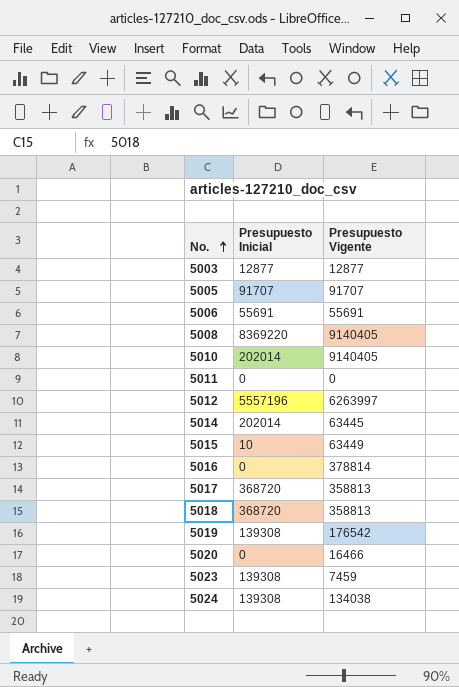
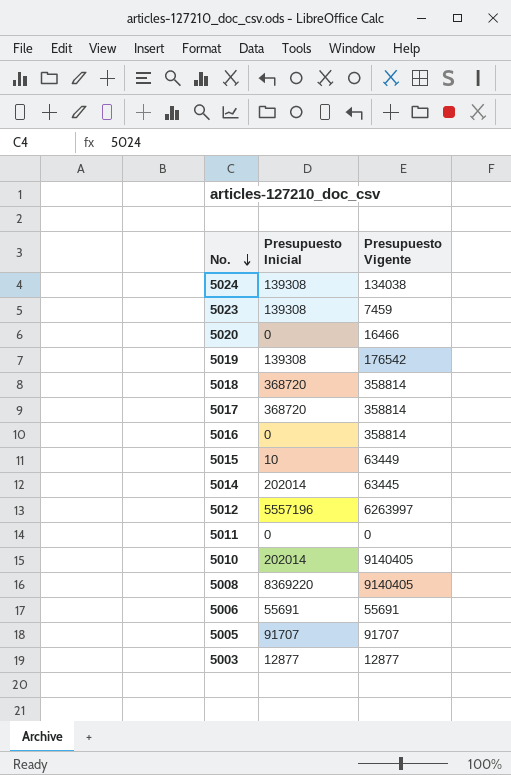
row order: No. ascending -> No. descending
5018 | Presupuesto Vigente: 358813 -> 358814
5017 | Presupuesto Vigente: 358813 -> 358814
5016 | Presupuesto Vigente: 378814 -> 358814

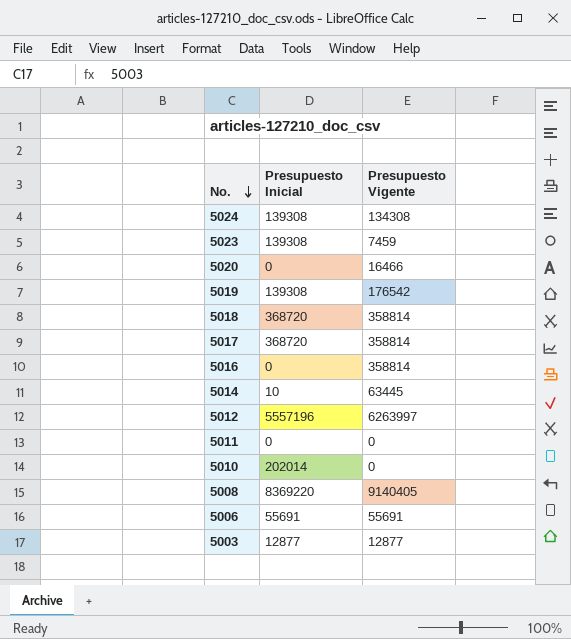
row 5015: 10 | 63449 -> none
row 5005: 91707 | 91707 -> none
5024 | Presupuesto Vigente: 134038 -> 134308
5014 | Presupuesto Inicial: 202014 -> 10
5010 | Presupuesto Vigente: 9140405 -> 0

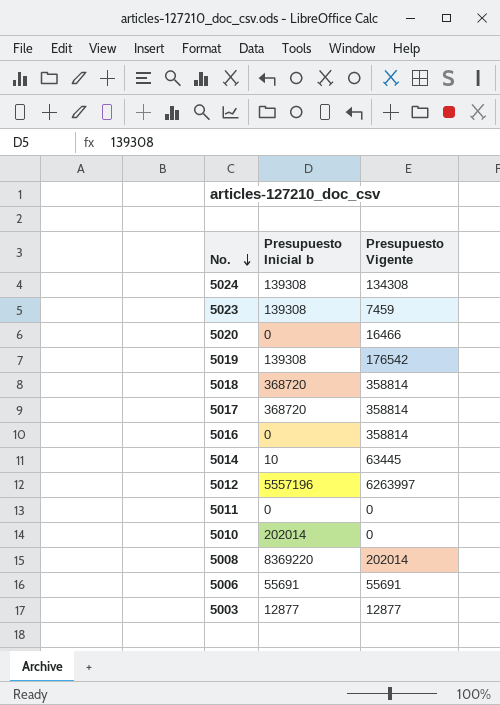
column name: Presupuesto Inicial -> Presupuesto Inicial b
5008 | Presupuesto Vigente: 9140405 -> 202014

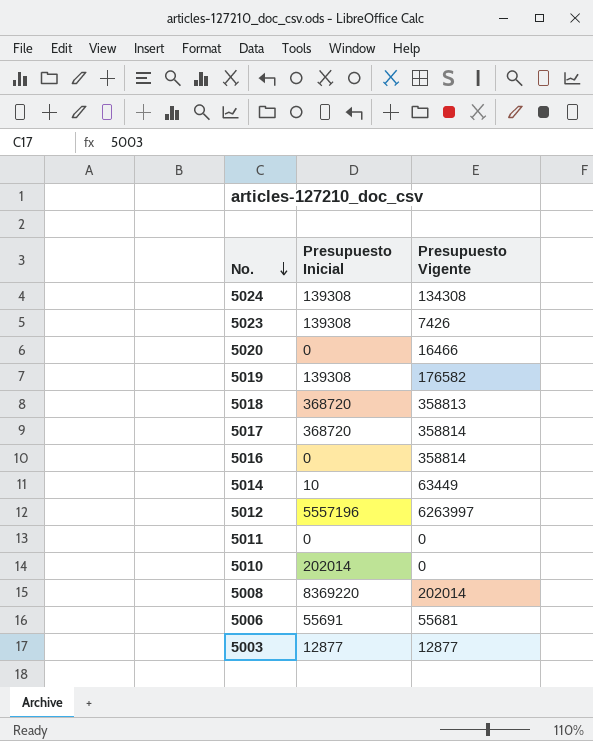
column name: Presupuesto Inicial b -> Presupuesto Inicial
5023 | Presupuesto Vigente: 7459 -> 7426
5019 | Presupuesto Vigente: 176542 -> 176582
5018 | Presupuesto Vigente: 358814 -> 358813
5014 | Presupuesto Vigente: 63445 -> 63449
5006 | Presupuesto Vigente: 55691 -> 55681

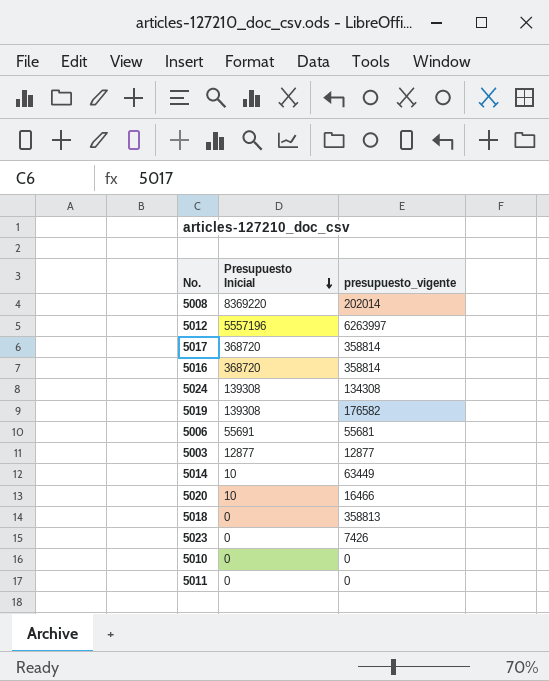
row order: No. descending -> Presupuesto Inicial descending
column name: Presupuesto Vigente -> presupuesto_vigente
5016 | Presupuesto Inicial: 0 -> 368720
5020 | Presupuesto Inicial: 0 -> 10
5018 | Presupuesto Inicial: 368720 -> 0
5023 | Presupuesto Inicial: 139308 -> 0
5010 | Presupuesto Inicial: 202014 -> 0

